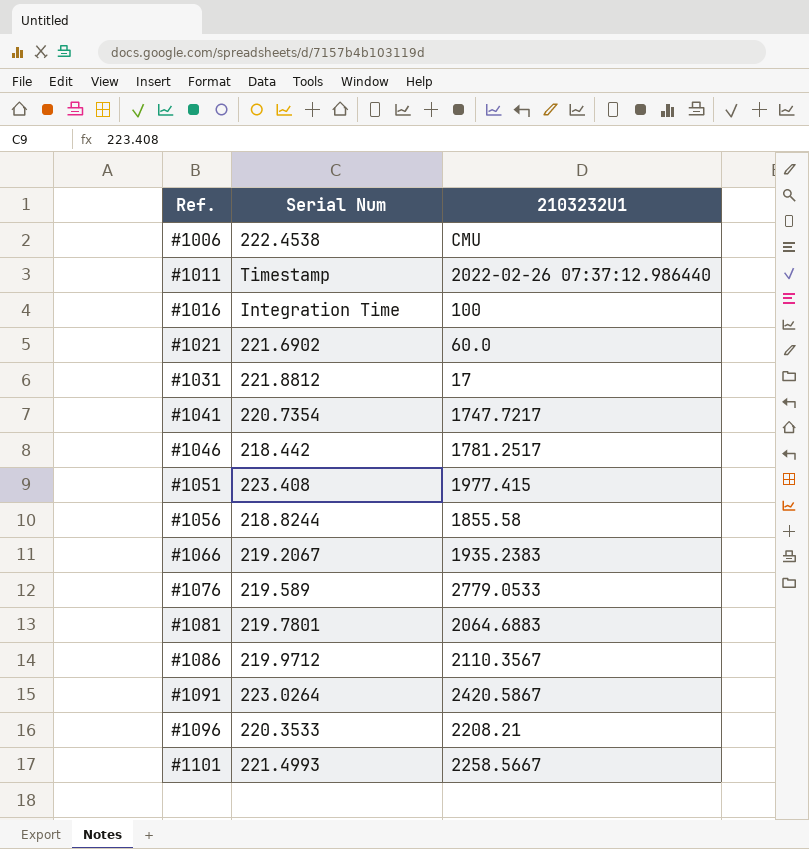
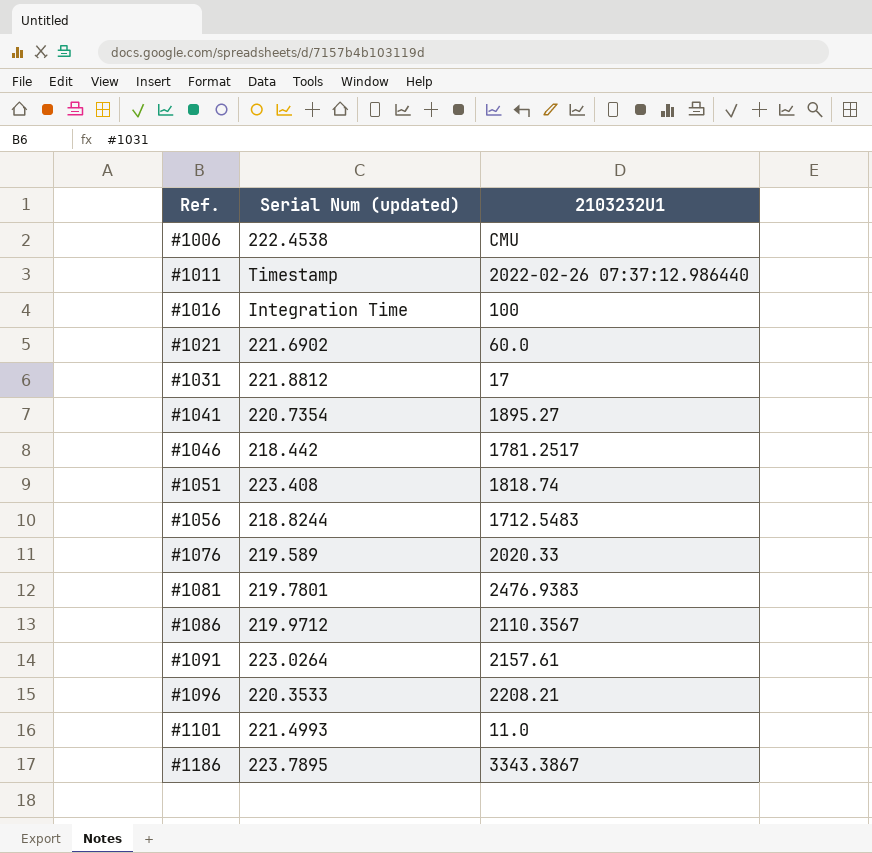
column name: Serial Num -> Serial Num (updated)
row #1066: 219.2067 | 1935.2383 -> none
#1041 | 2103232U1: 1747.7217 -> 1895.27
#1051 | 2103232U1: 1977.415 -> 1818.74
#1056 | 2103232U1: 1855.58 -> 1712.5483
#1076 | 2103232U1: 2779.0533 -> 2020.33
#1081 | 2103232U1: 2064.6883 -> 2476.9383
#1091 | 2103232U1: 2420.5867 -> 2157.61
#1101 | 2103232U1: 2258.5667 -> 11.0
row #1186: none -> 223.7895 | 3343.3867

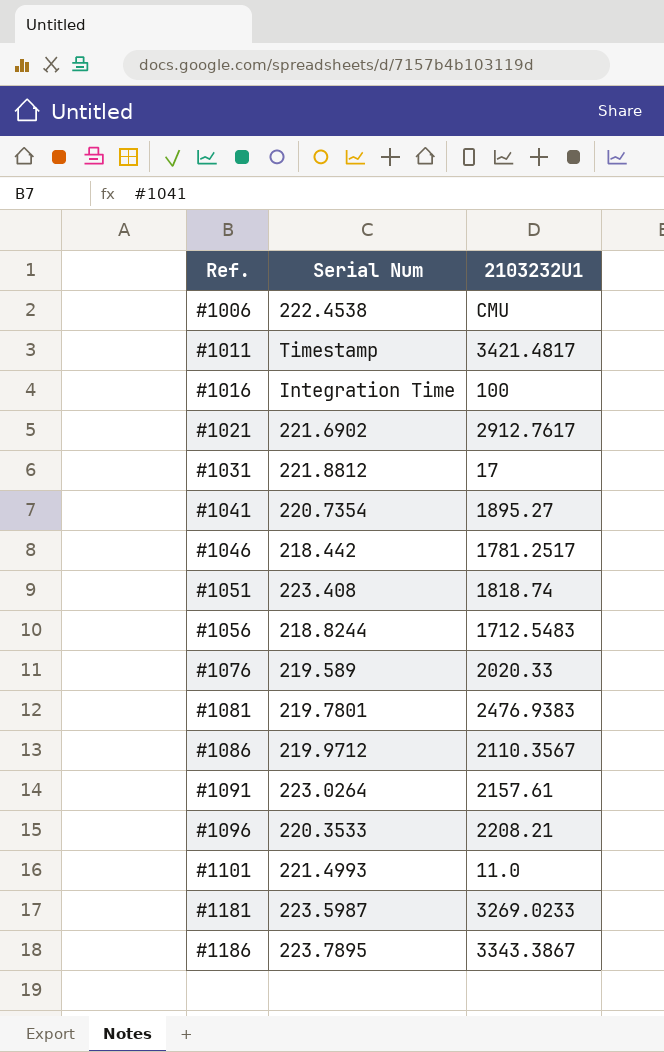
column name: Serial Num (updated) -> Serial Num
#1011 | 2103232U1: 2022-02-26 07:37:12.986440 -> 3421.4817
#1021 | 2103232U1: 60.0 -> 2912.7617
row #1181: none -> 223.5987 | 3269.0233

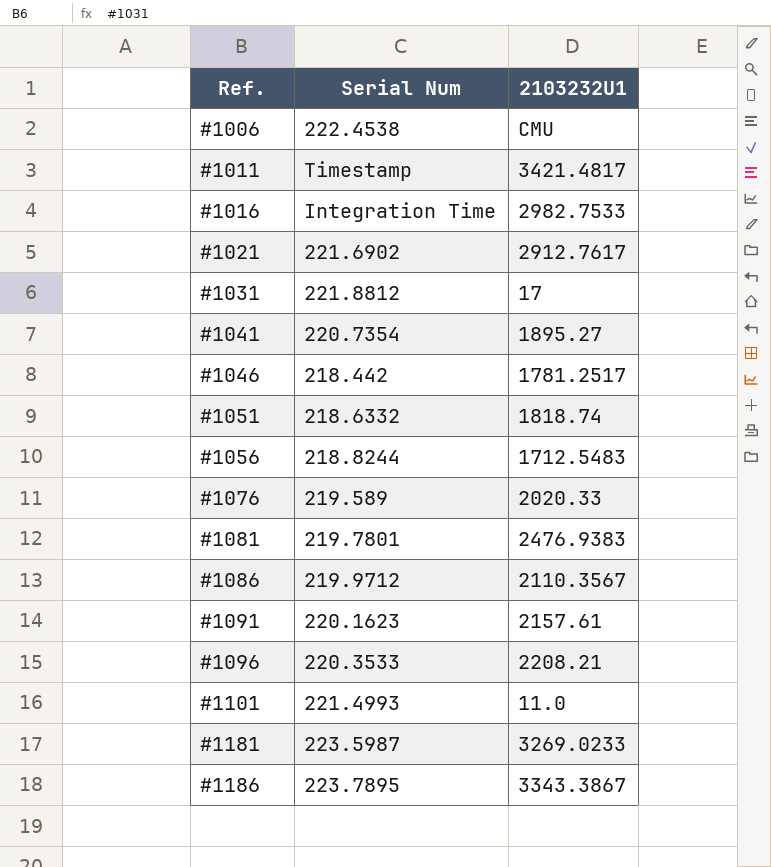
#1016 | 2103232U1: 100 -> 2982.7533
#1051 | Serial Num: 223.408 -> 218.6332
#1091 | Serial Num: 223.0264 -> 220.1623

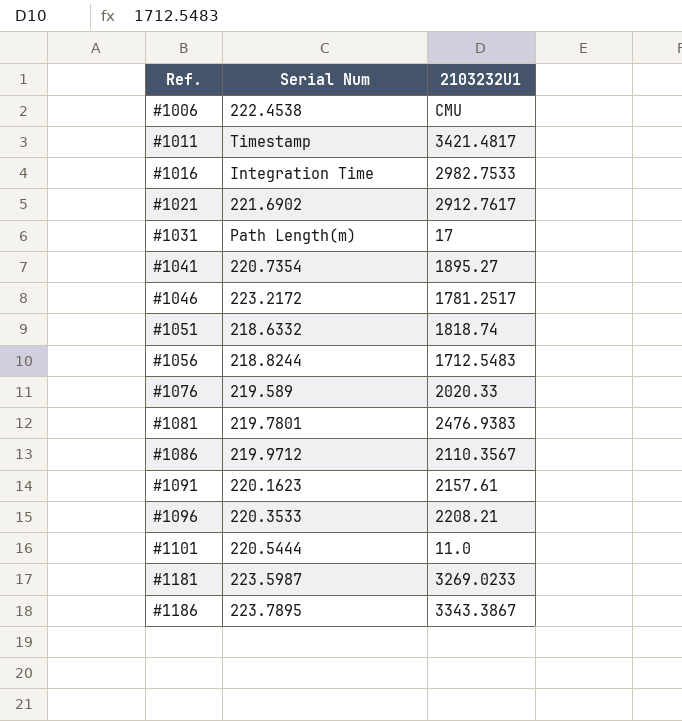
#1031 | Serial Num: 221.8812 -> Path Length(m)
#1046 | Serial Num: 218.442 -> 223.2172
#1101 | Serial Num: 221.4993 -> 220.5444

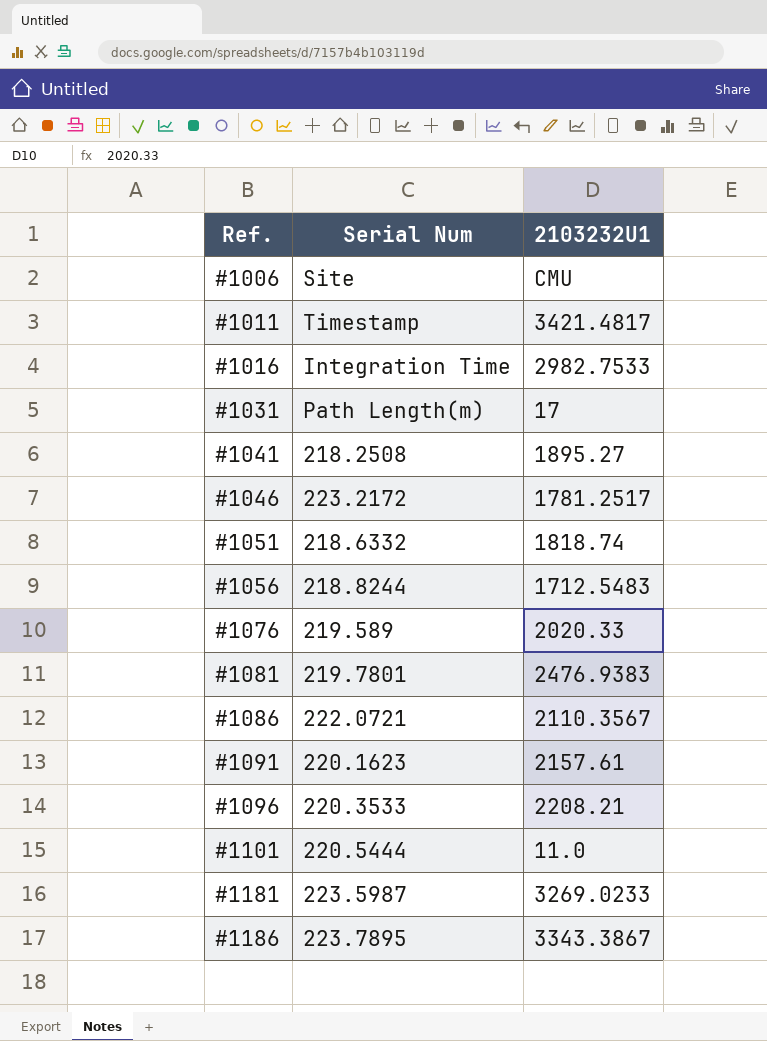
row #1021: 221.6902 | 2912.7617 -> none
#1006 | Serial Num: 222.4538 -> Site
#1041 | Serial Num: 220.7354 -> 218.2508
#1086 | Serial Num: 219.9712 -> 222.0721

